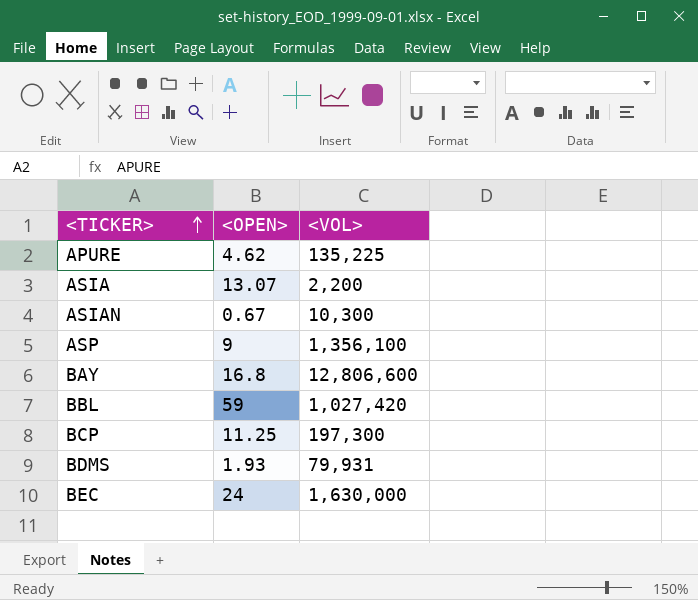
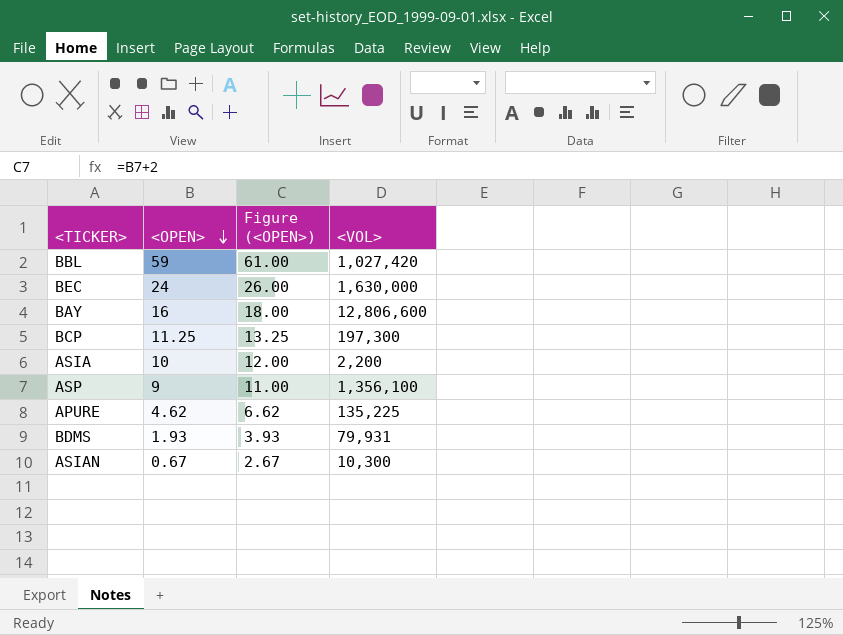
row order: <TICKER> ascending -> <OPEN> descending
column Figure (<OPEN>) | formula: none -> [<OPEN>] + 2
BAY | <OPEN>: 16.8 -> 16
ASIA | <OPEN>: 13.07 -> 10

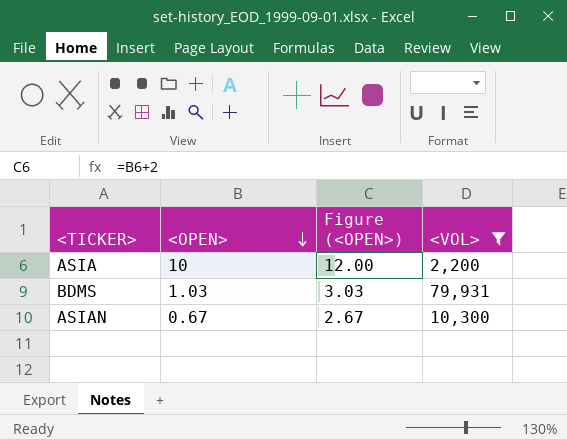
filter: none -> <VOL> <= 79,931
BDMS | <OPEN>: 1.93 -> 1.03
BDMS | Figure (<OPEN>): 3.93 -> 3.03

